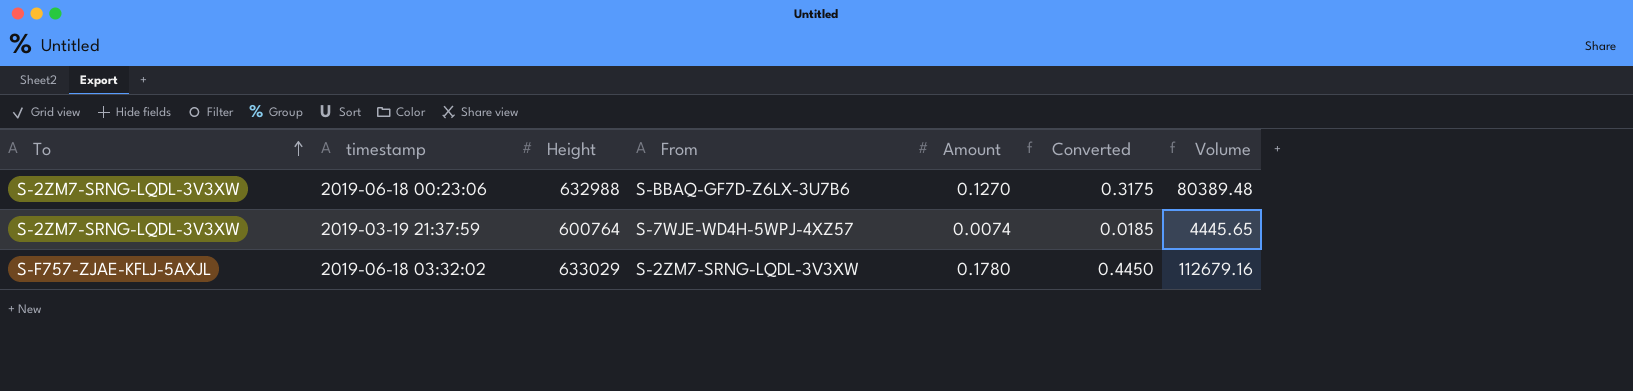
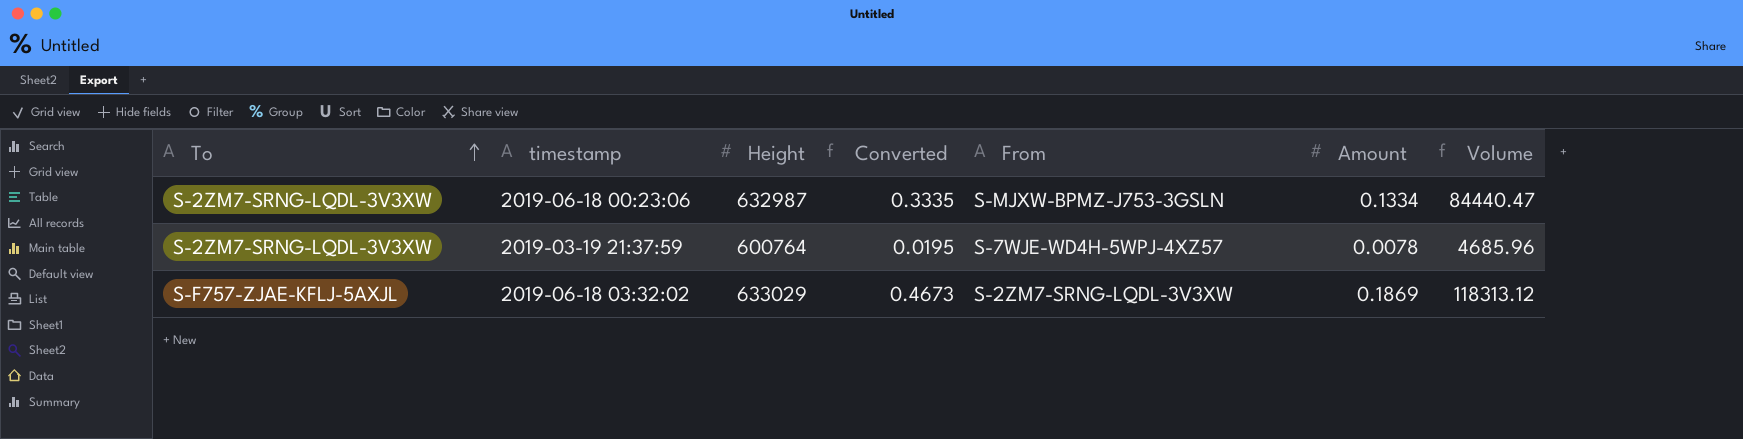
column Converted | position: 6 -> 4
2019-06-18 00:23:06 | Height: 632988 -> 632987
2019-06-18 00:23:06 | Converted: 0.3175 -> 0.3335
2019-06-18 00:23:06 | From: S-BBAQ-GF7D-Z6LX-3U7B6 -> S-MJXW-BPMZ-J753-3GSLN
2019-06-18 00:23:06 | Amount: 0.1270 -> 0.1334
2019-06-18 00:23:06 | Volume: 80389.48 -> 84440.47
2019-03-19 21:37:59 | Converted: 0.0185 -> 0.0195
2019-03-19 21:37:59 | Amount: 0.0074 -> 0.0078
2019-03-19 21:37:59 | Volume: 4445.65 -> 4685.96
2019-06-18 03:32:02 | Converted: 0.4450 -> 0.4673
2019-06-18 03:32:02 | Amount: 0.1780 -> 0.1869
2019-06-18 03:32:02 | Volume: 112679.16 -> 118313.12

